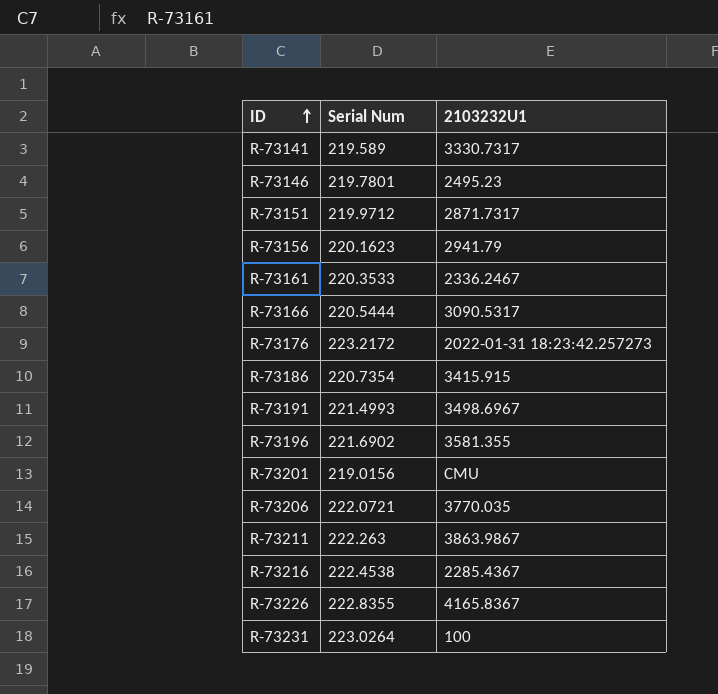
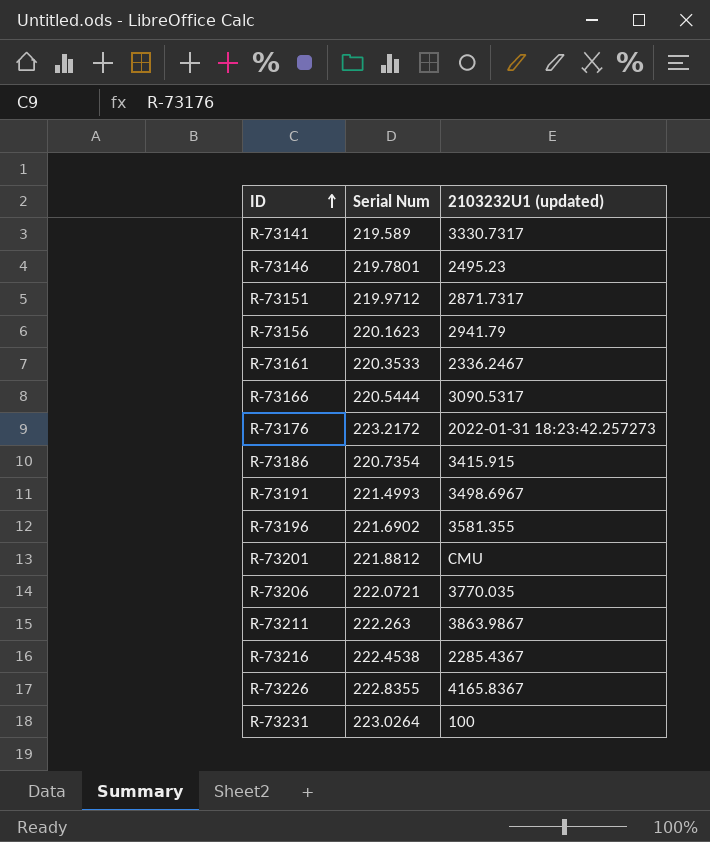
column name: 2103232U1 -> 2103232U1 (updated)
R-73201 | Serial Num: 219.0156 -> 221.8812

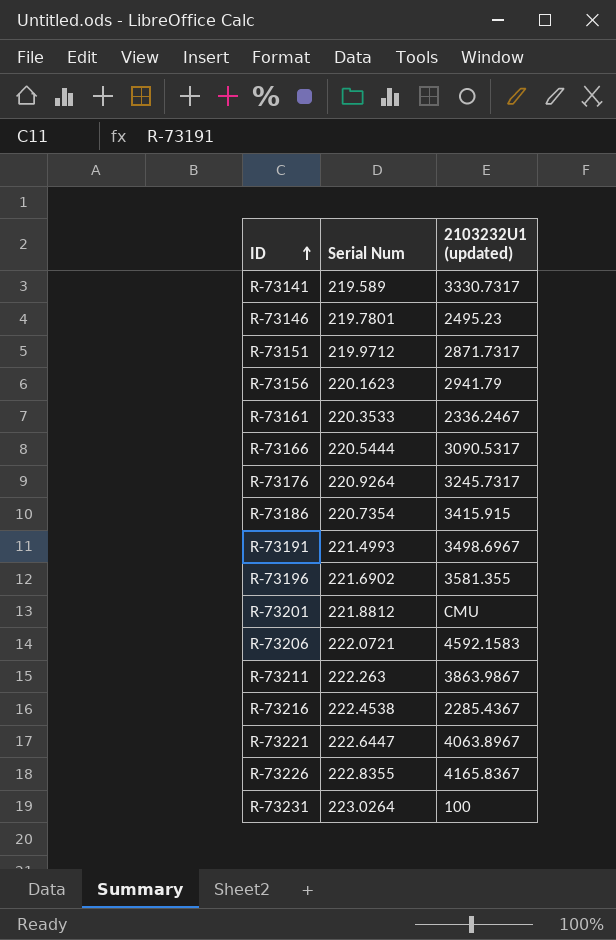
R-73176 | Serial Num: 223.2172 -> 220.9264
R-73176 | 2103232U1 (updated): 2022-01-31 18:23:42.257273 -> 3245.7317
R-73206 | 2103232U1 (updated): 3770.035 -> 4592.1583
row R-73221: none -> 222.6447 | 4063.8967

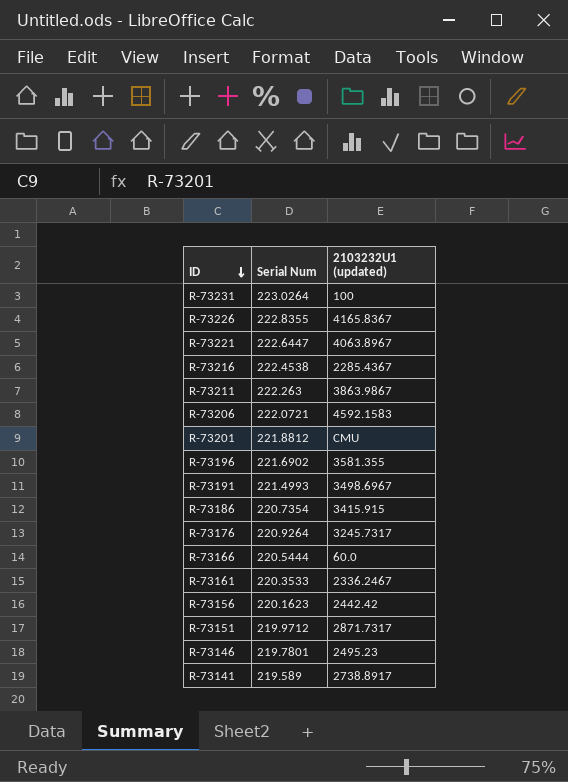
row order: ID ascending -> ID descending
R-73166 | 2103232U1 (updated): 3090.5317 -> 60.0
R-73156 | 2103232U1 (updated): 2941.79 -> 2442.42
R-73141 | 2103232U1 (updated): 3330.7317 -> 2738.8917

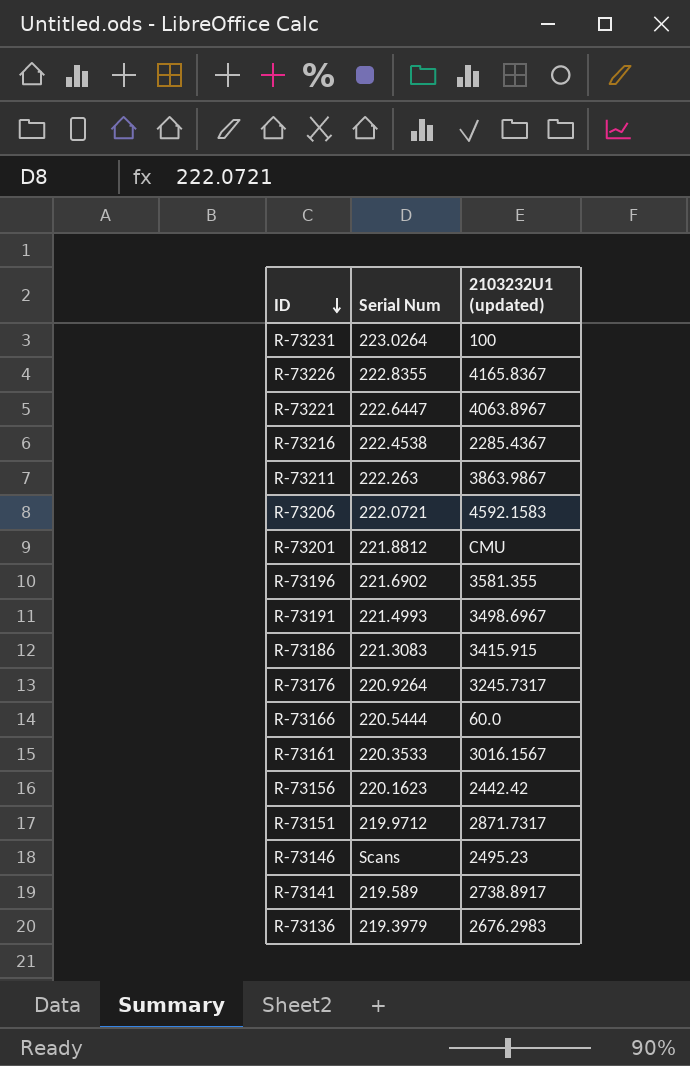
R-73186 | Serial Num: 220.7354 -> 221.3083
R-73161 | 2103232U1 (updated): 2336.2467 -> 3016.1567
R-73146 | Serial Num: 219.7801 -> Scans
row R-73136: none -> 219.3979 | 2676.2983

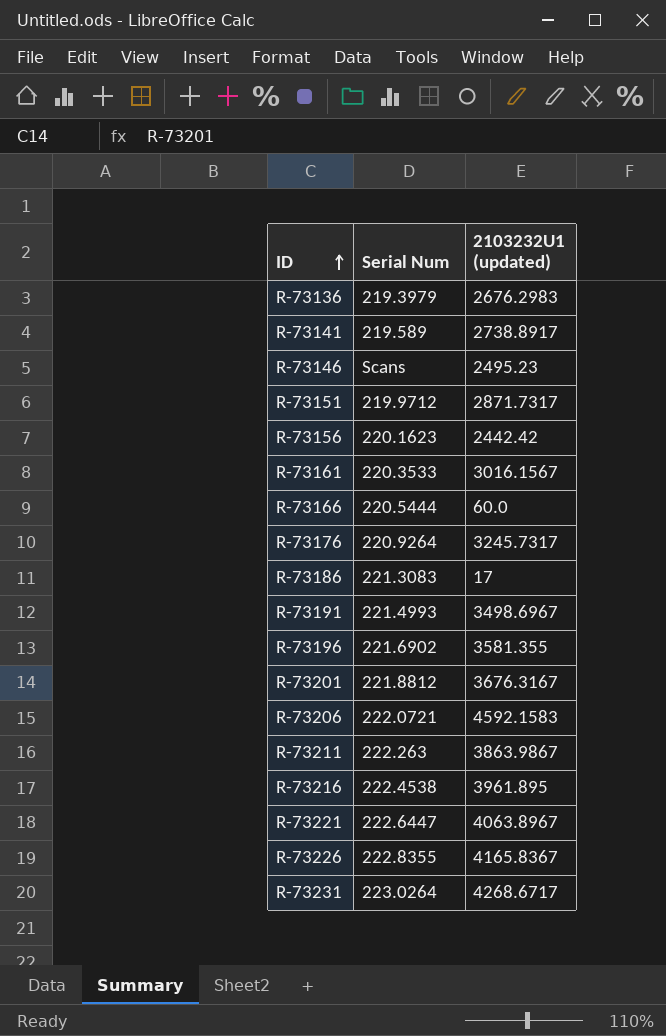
row order: ID descending -> ID ascending
R-73186 | 2103232U1 (updated): 3415.915 -> 17
R-73201 | 2103232U1 (updated): CMU -> 3676.3167
R-73216 | 2103232U1 (updated): 2285.4367 -> 3961.895
R-73231 | 2103232U1 (updated): 100 -> 4268.6717

